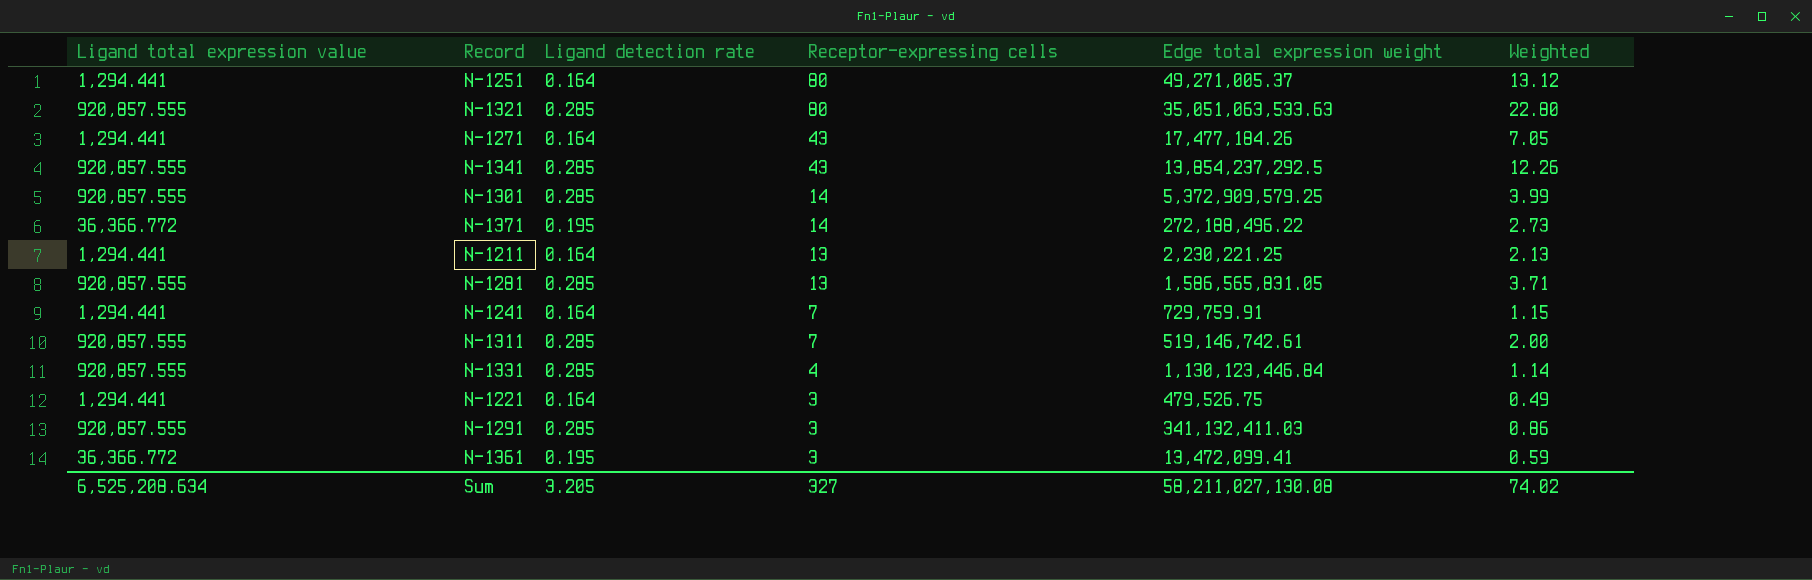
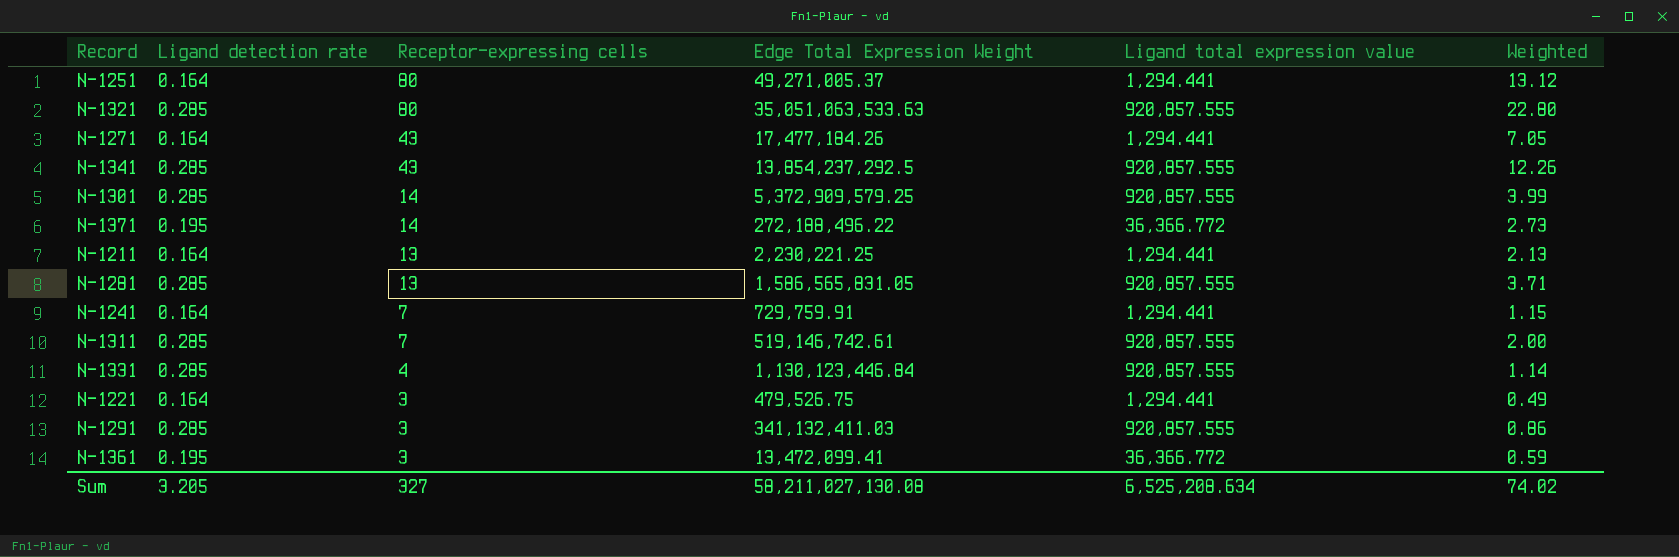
column name: Edge total expression weight -> Edge Total Expression Weight
column Ligand total expression value | position: 1 -> 5

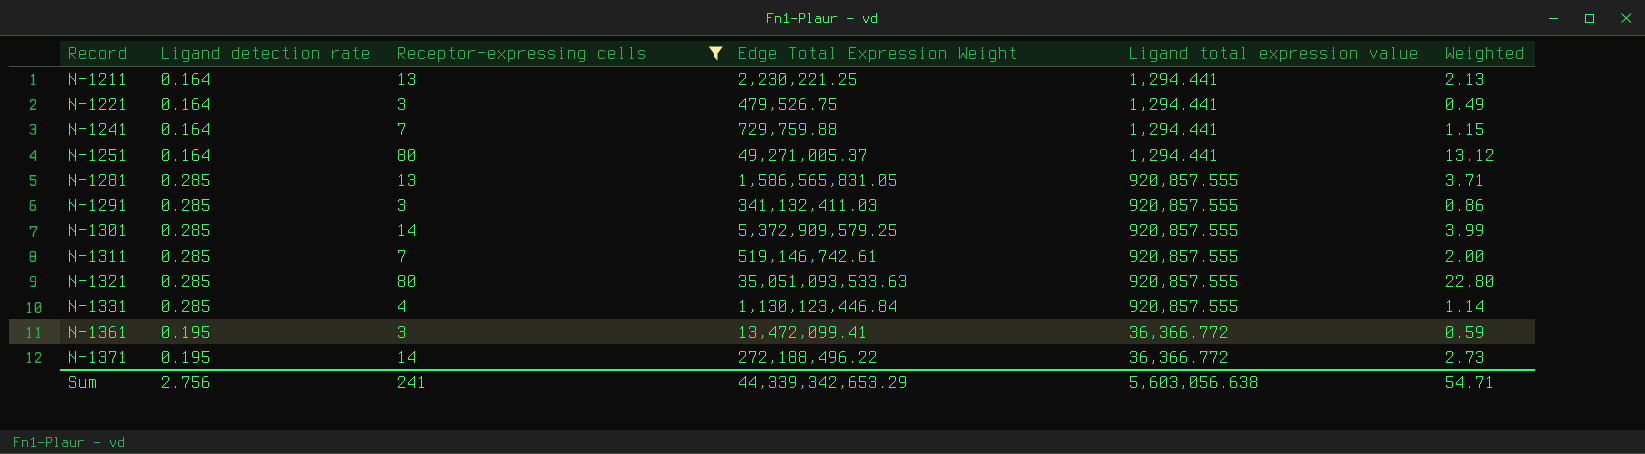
filter: none -> Receptor-expressing cells != 43
row order: Receptor-expressing cells descending -> Record ascending
N-1241 | Edge Total Expression Weight: 729,759.91 -> 729,759.88
N-1321 | Edge Total Expression Weight: 35,051,063,533.63 -> 35,051,093,533.63
Sum | Ligand detection rate: 3.205 -> 2.756
Sum | Receptor-expressing cells: 327 -> 241
Sum | Edge Total Expression Weight: 58,211,027,130.08 -> 44,339,342,653.29
Sum | Ligand total expression value: 6,525,208.634 -> 5,603,056.638
Sum | Weighted: 74.02 -> 54.71

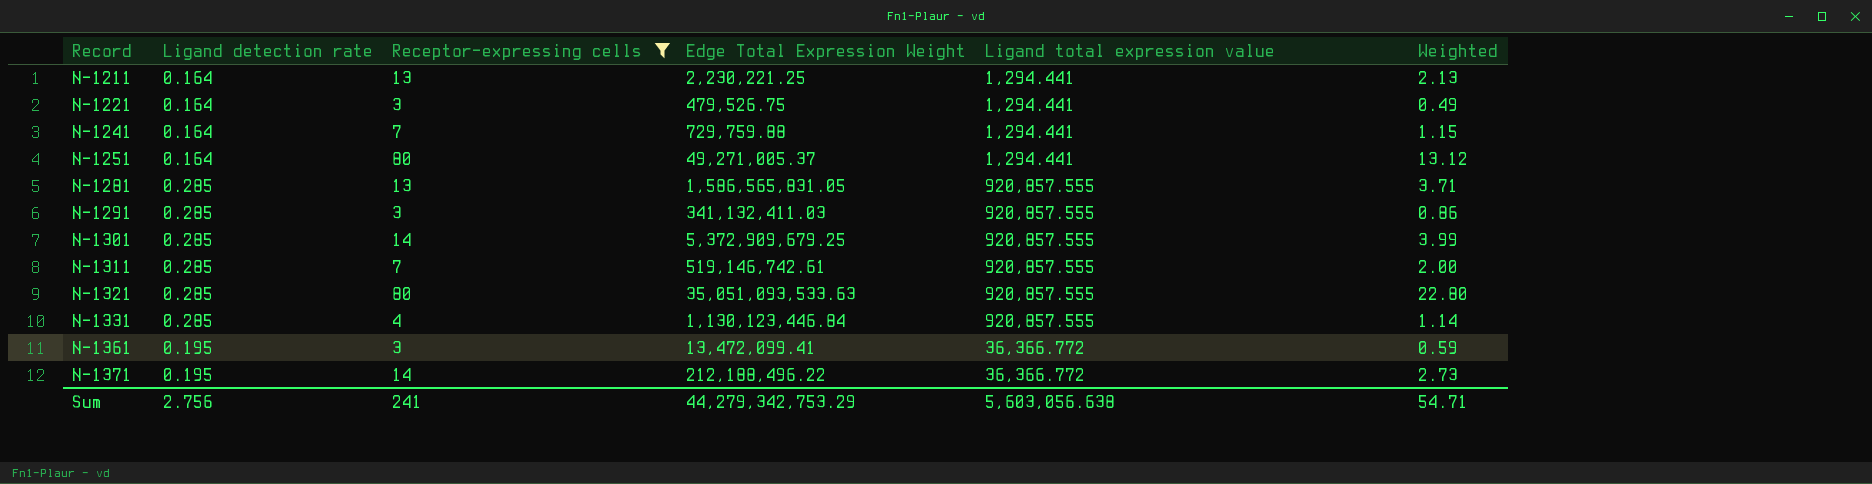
N-1301 | Edge Total Expression Weight: 5,372,909,579.25 -> 5,372,909,679.25
N-1371 | Edge Total Expression Weight: 272,188,496.22 -> 212,188,496.22
Sum | Edge Total Expression Weight: 44,339,342,653.29 -> 44,279,342,753.29

